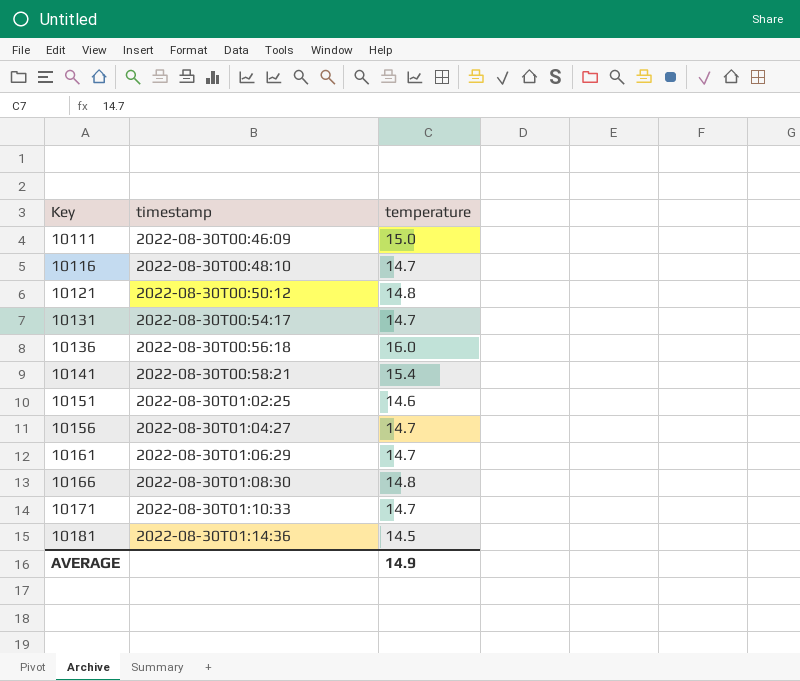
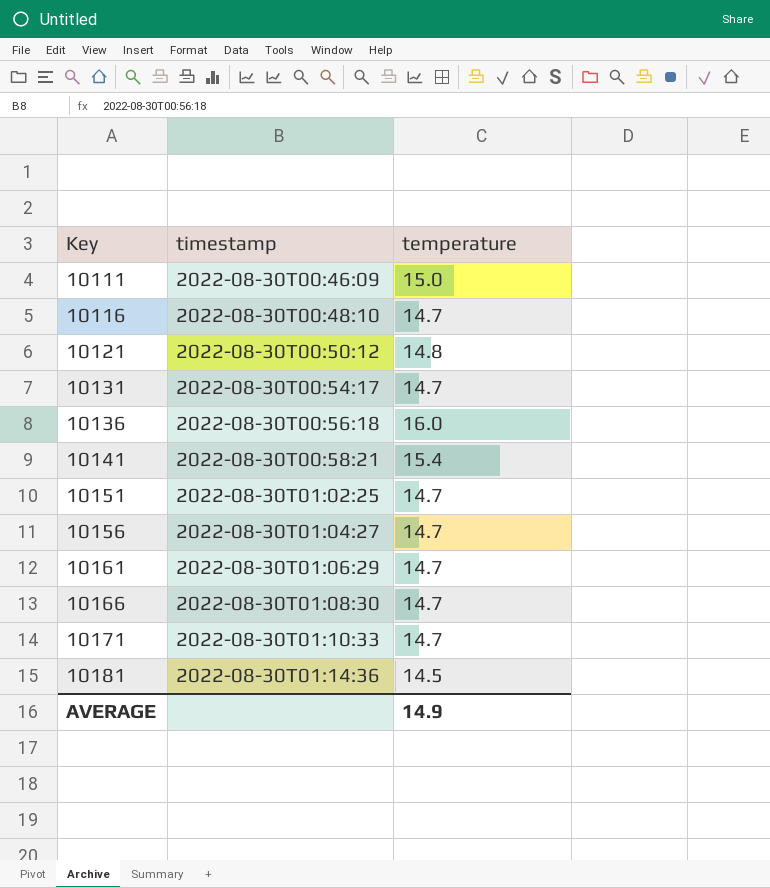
10151 | temperature: 14.6 -> 14.7
10166 | temperature: 14.8 -> 14.7

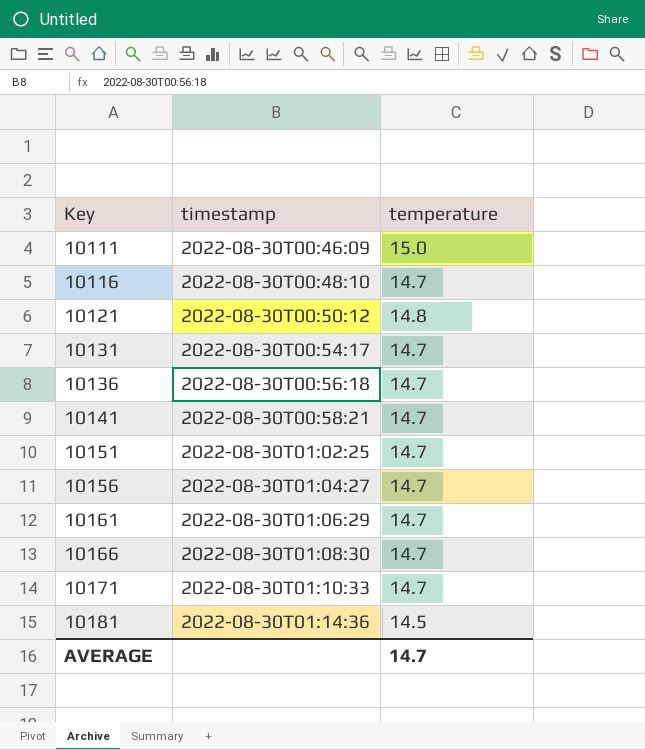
10136 | temperature: 16.0 -> 14.7
10141 | temperature: 15.4 -> 14.7
AVERAGE | temperature: 14.9 -> 14.7

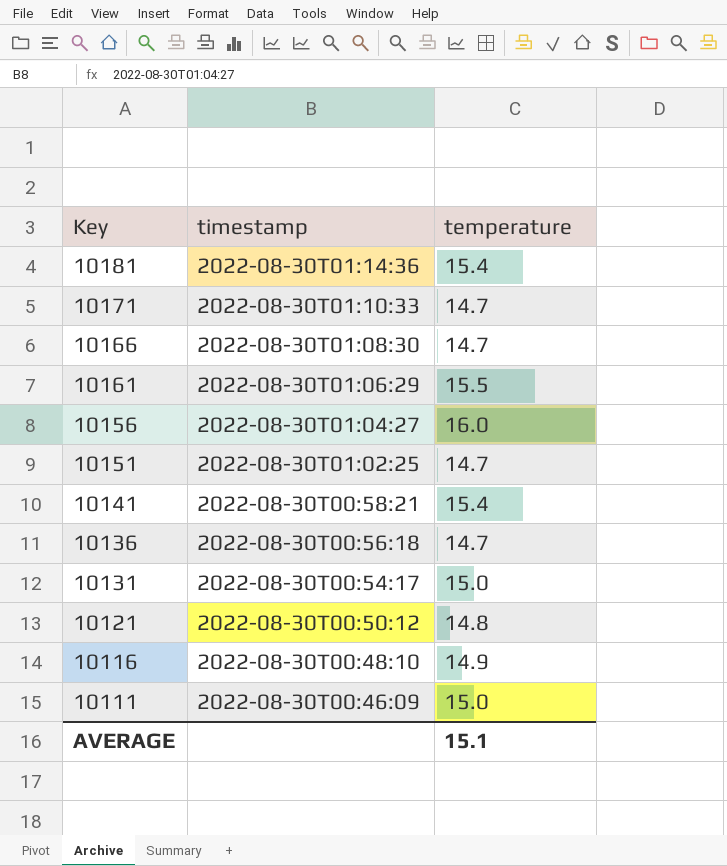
row order: Key ascending -> Key descending
10181 | temperature: 14.5 -> 15.4
10161 | temperature: 14.7 -> 15.5
10156 | temperature: 14.7 -> 16.0
10141 | temperature: 14.7 -> 15.4
10131 | temperature: 14.7 -> 15.0
10116 | temperature: 14.7 -> 14.9
AVERAGE | temperature: 14.7 -> 15.1

